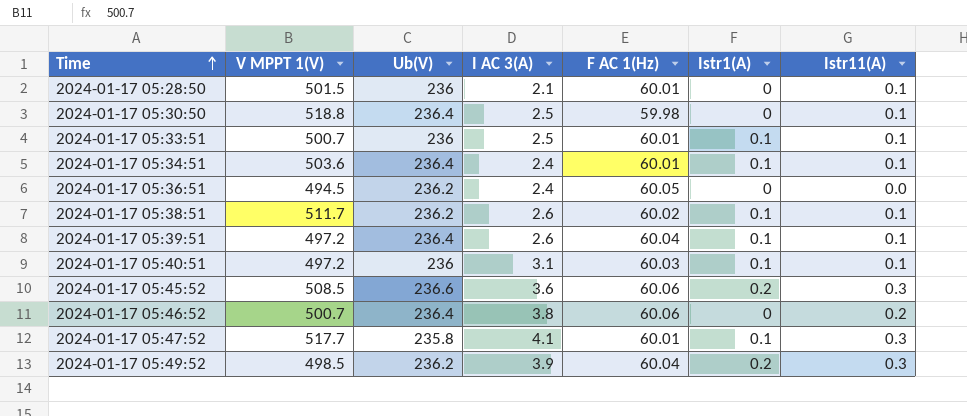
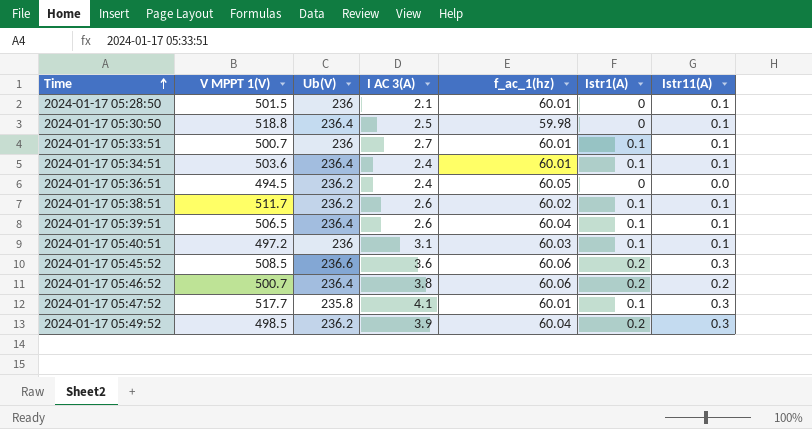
column name: F AC 1(Hz) -> f_ac_1(hz)
2024-01-17 05:33:51 | I AC 3(A): 2.5 -> 2.7
2024-01-17 05:39:51 | V MPPT 1(V): 497.2 -> 506.5
2024-01-17 05:46:52 | Istr1(A): 0 -> 0.2

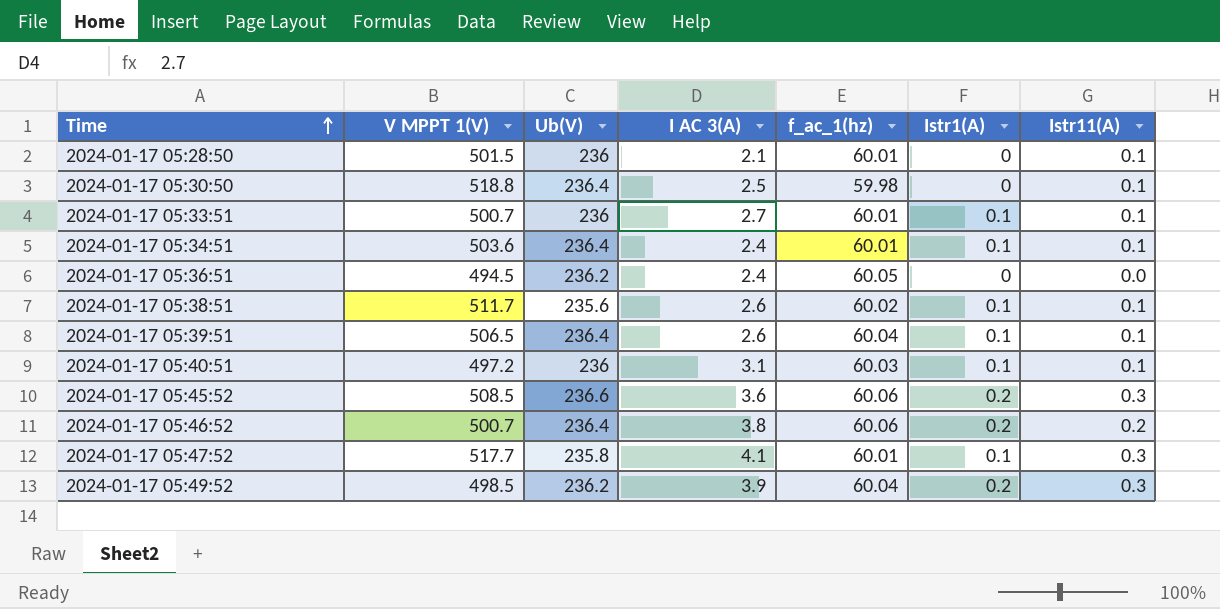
2024-01-17 05:38:51 | Ub(V): 236.2 -> 235.6

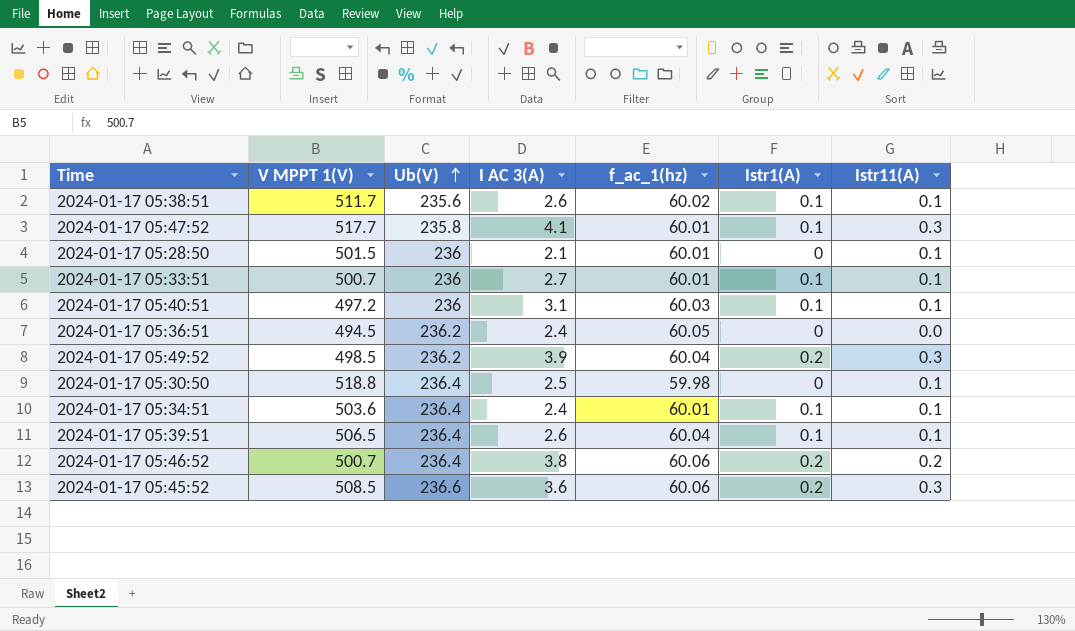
row order: Time ascending -> Ub(V) ascending

